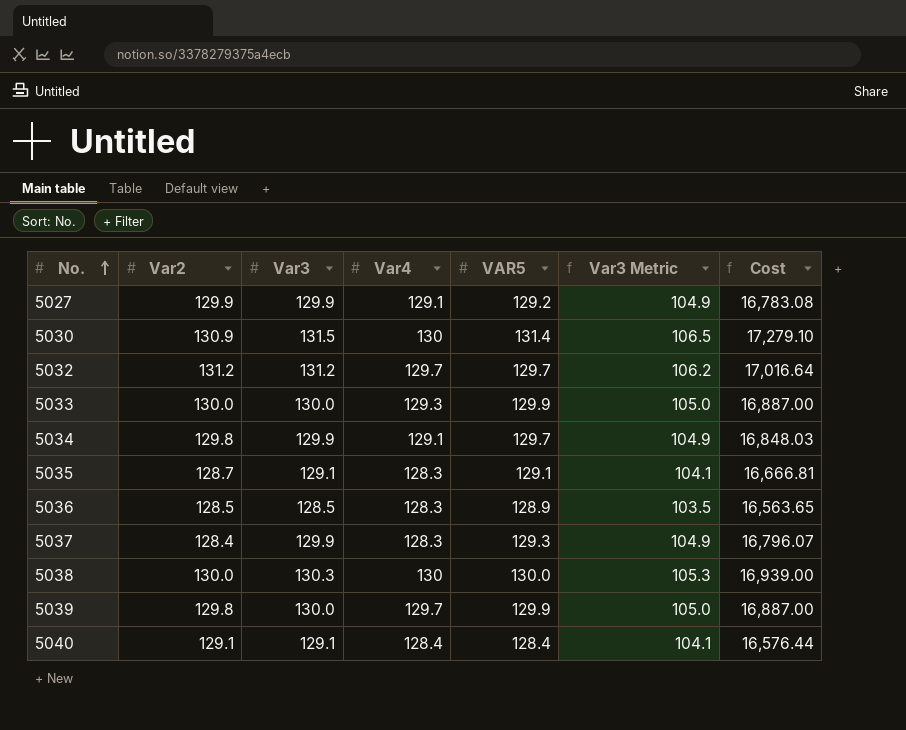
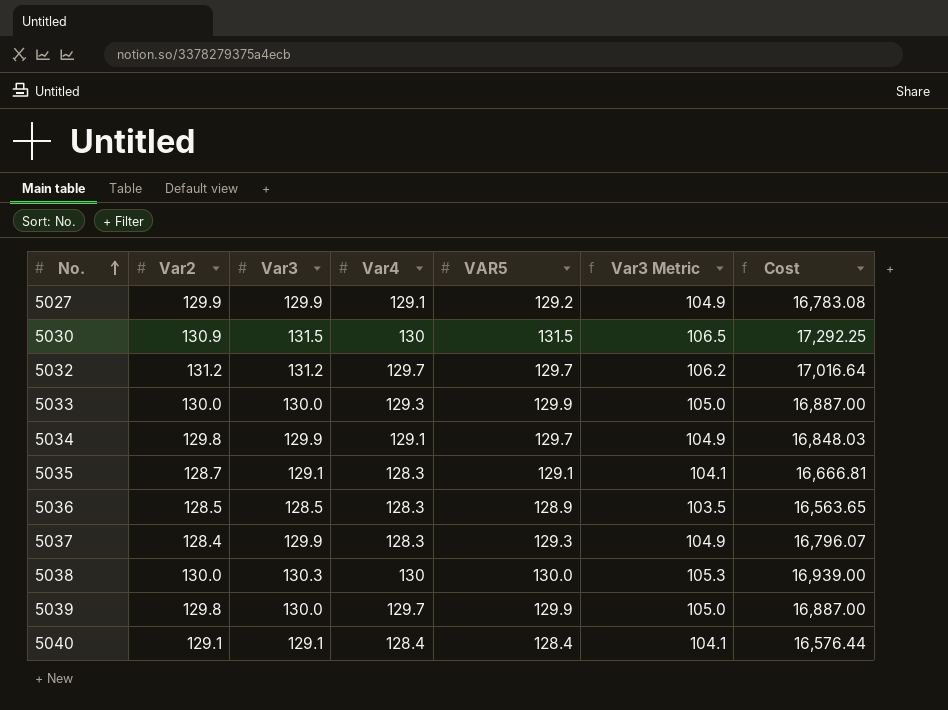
5030 | VAR5: 131.4 -> 131.5
5030 | Cost: 17,279.10 -> 17,292.25

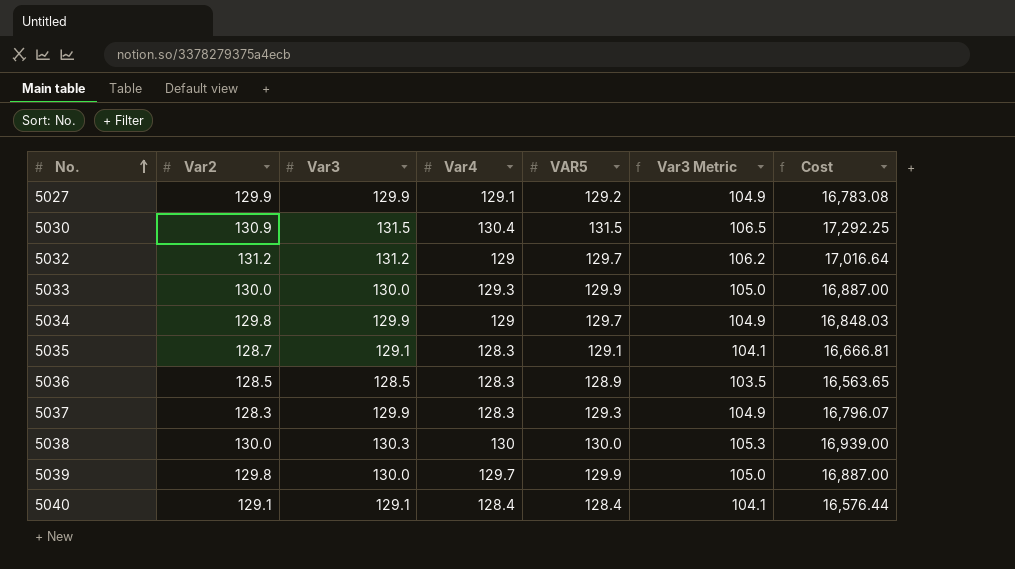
5030 | Var4: 130 -> 130.4
5032 | Var4: 129.7 -> 129
5034 | Var4: 129.1 -> 129
5037 | Var2: 128.4 -> 128.3

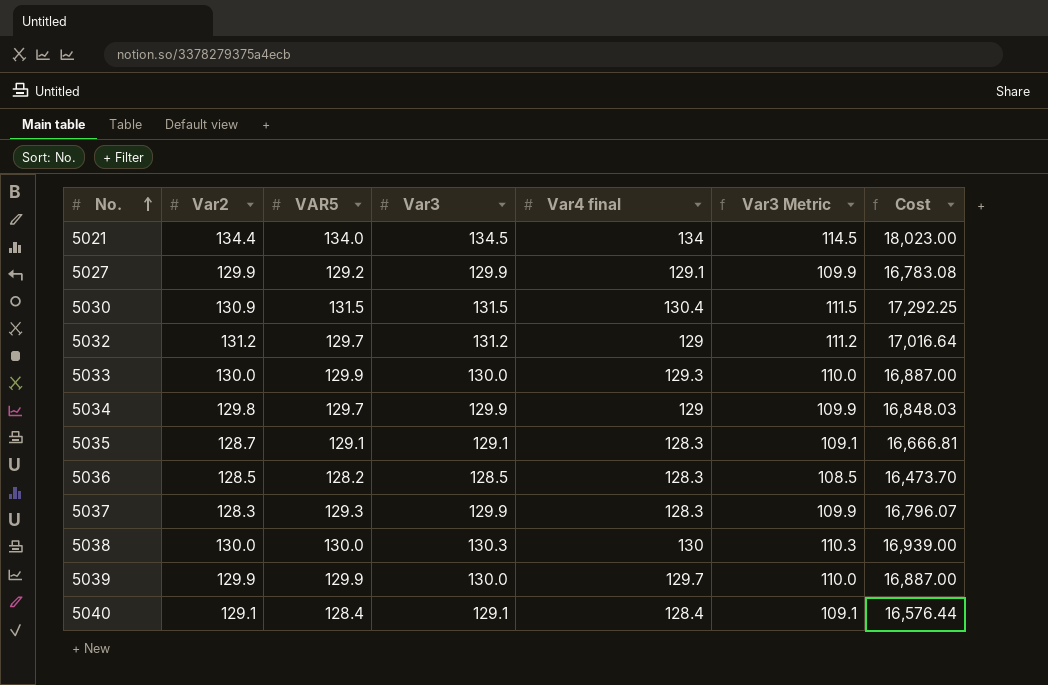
column VAR5 | position: 5 -> 3
column name: Var4 -> Var4 final
column Var3 Metric | formula: [Var3] - 25 -> [Var3] - 20
row 5021: none -> 134.4 | 134.0 | 134.5 | 134 | 114.5 | 18,023.00
5036 | VAR5: 128.9 -> 128.2
5036 | Cost: 16,563.65 -> 16,473.70
5039 | Var2: 129.8 -> 129.9

